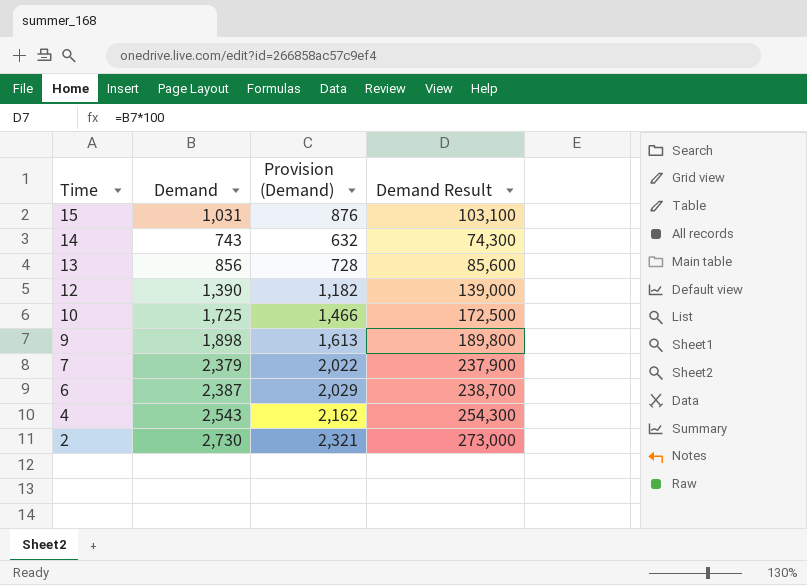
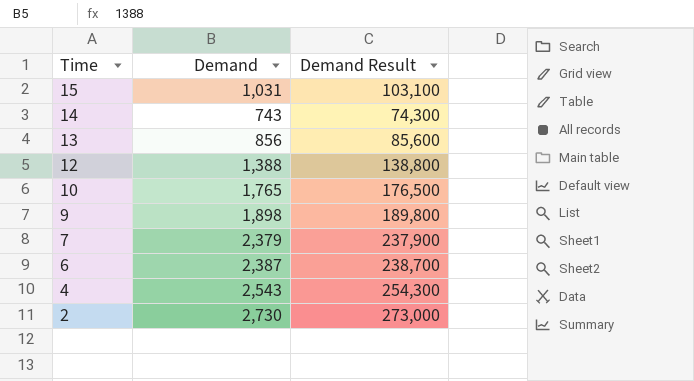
column Provision (Demand) | formula: [Demand] * 0.85 -> none
12 | Demand: 1,390 -> 1,388
12 | Demand Result: 139,000 -> 138,800
10 | Demand: 1,725 -> 1,765
10 | Demand Result: 172,500 -> 176,500

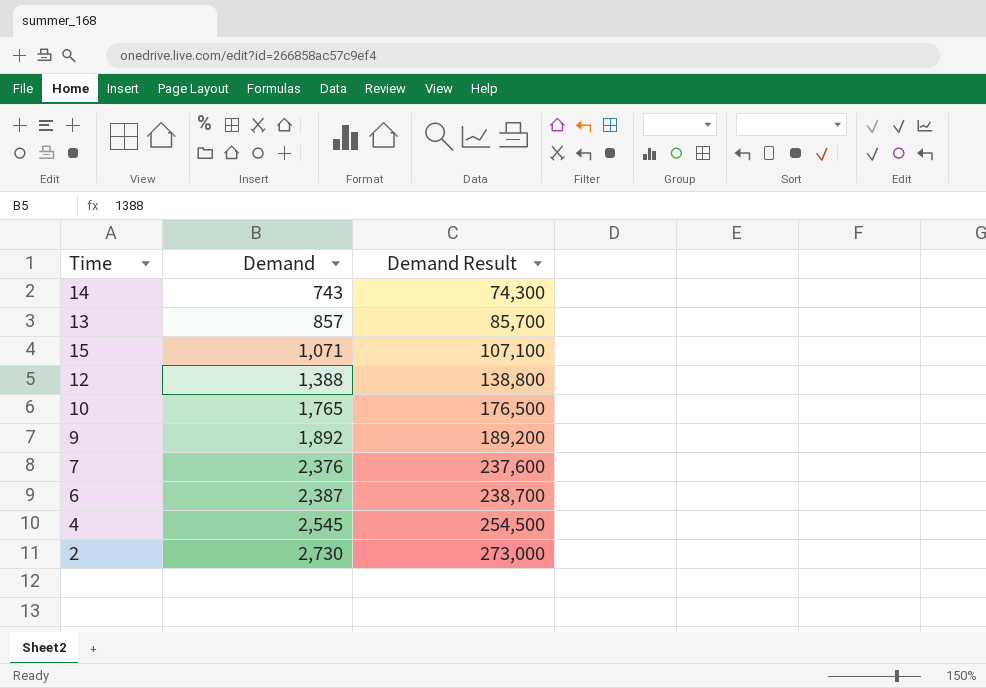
row order: Time descending -> Demand ascending
13 | Demand: 856 -> 857
13 | Demand Result: 85,600 -> 85,700
15 | Demand: 1,031 -> 1,071
15 | Demand Result: 103,100 -> 107,100
9 | Demand: 1,898 -> 1,892
9 | Demand Result: 189,800 -> 189,200
7 | Demand: 2,379 -> 2,376
7 | Demand Result: 237,900 -> 237,600
4 | Demand: 2,543 -> 2,545
4 | Demand Result: 254,300 -> 254,500

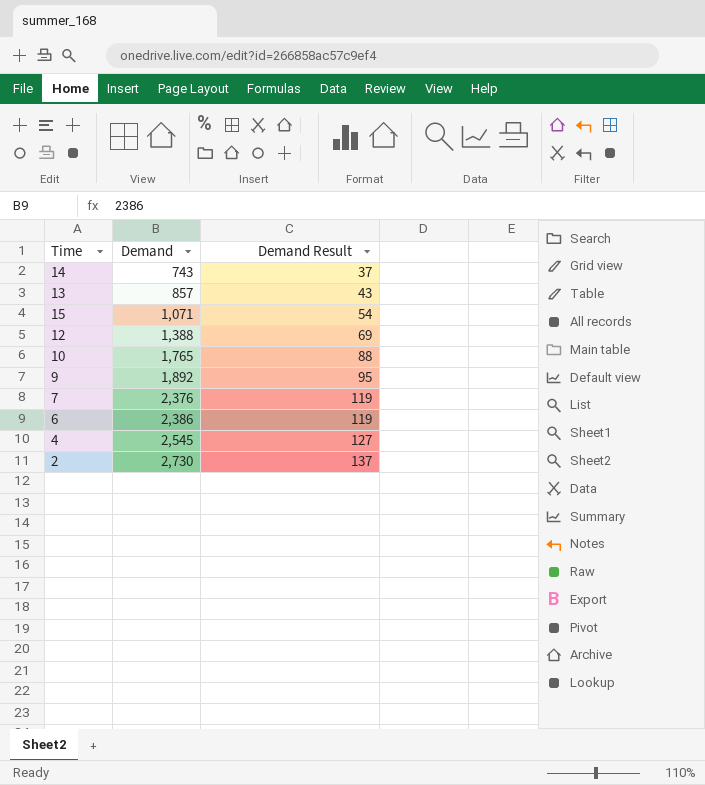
column Demand Result | formula: [Demand] * 100 -> [Demand] * 0.05
6 | Demand: 2,387 -> 2,386

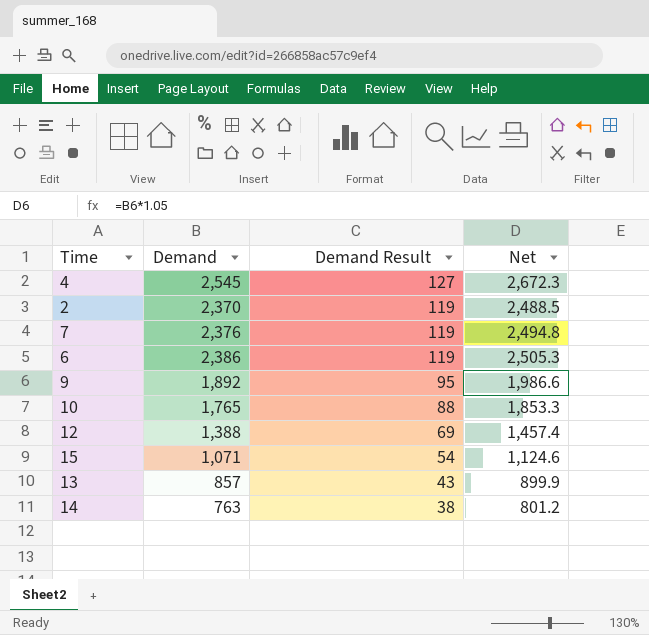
row order: Demand ascending -> Demand Result descending
column Net | formula: none -> [Demand] * 1.05
2 | Demand: 2,730 -> 2,370
2 | Demand Result: 137 -> 119
14 | Demand: 743 -> 763
14 | Demand Result: 37 -> 38

